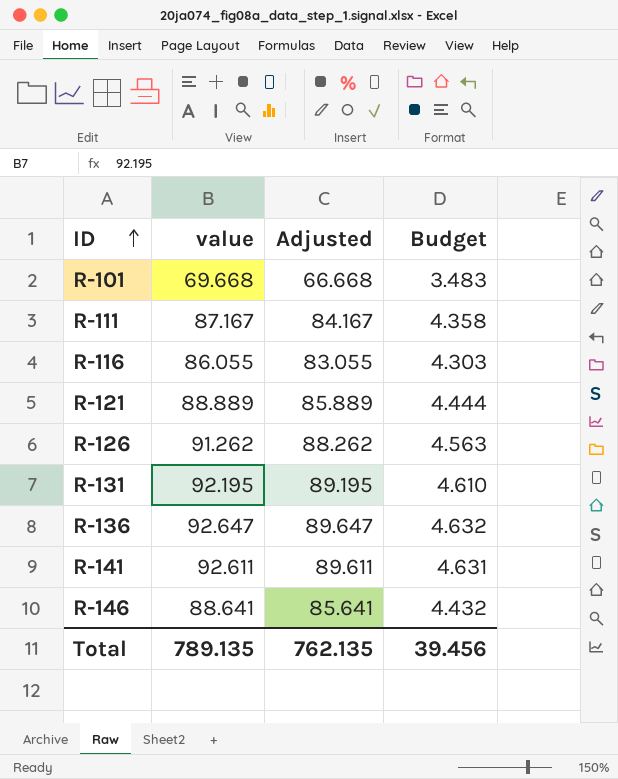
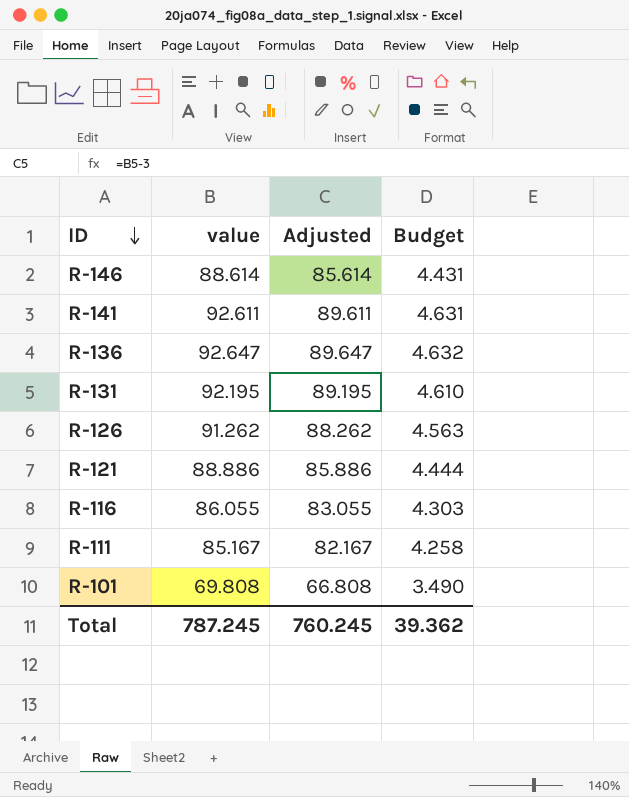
row order: ID ascending -> ID descending
R-146 | value: 88.641 -> 88.614
R-146 | Adjusted: 85.641 -> 85.614
R-146 | Budget: 4.432 -> 4.431
R-121 | value: 88.889 -> 88.886
R-121 | Adjusted: 85.889 -> 85.886
R-111 | value: 87.167 -> 85.167
R-111 | Adjusted: 84.167 -> 82.167
R-111 | Budget: 4.358 -> 4.258
R-101 | value: 69.668 -> 69.808
R-101 | Adjusted: 66.668 -> 66.808
R-101 | Budget: 3.483 -> 3.490
Total | value: 789.135 -> 787.245
Total | Adjusted: 762.135 -> 760.245
Total | Budget: 39.456 -> 39.362

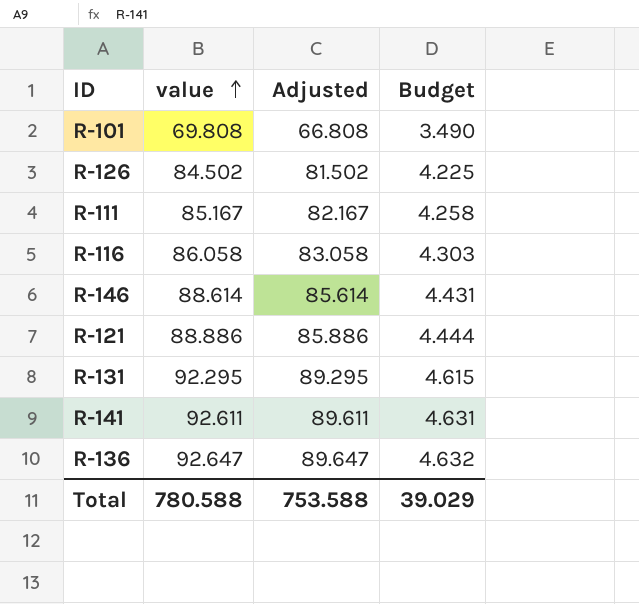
row order: ID descending -> value ascending
R-126 | value: 91.262 -> 84.502
R-126 | Adjusted: 88.262 -> 81.502
R-126 | Budget: 4.563 -> 4.225
R-116 | value: 86.055 -> 86.058
R-116 | Adjusted: 83.055 -> 83.058
R-131 | value: 92.195 -> 92.295
R-131 | Adjusted: 89.195 -> 89.295
R-131 | Budget: 4.610 -> 4.615
Total | value: 787.245 -> 780.588
Total | Adjusted: 760.245 -> 753.588
Total | Budget: 39.362 -> 39.029

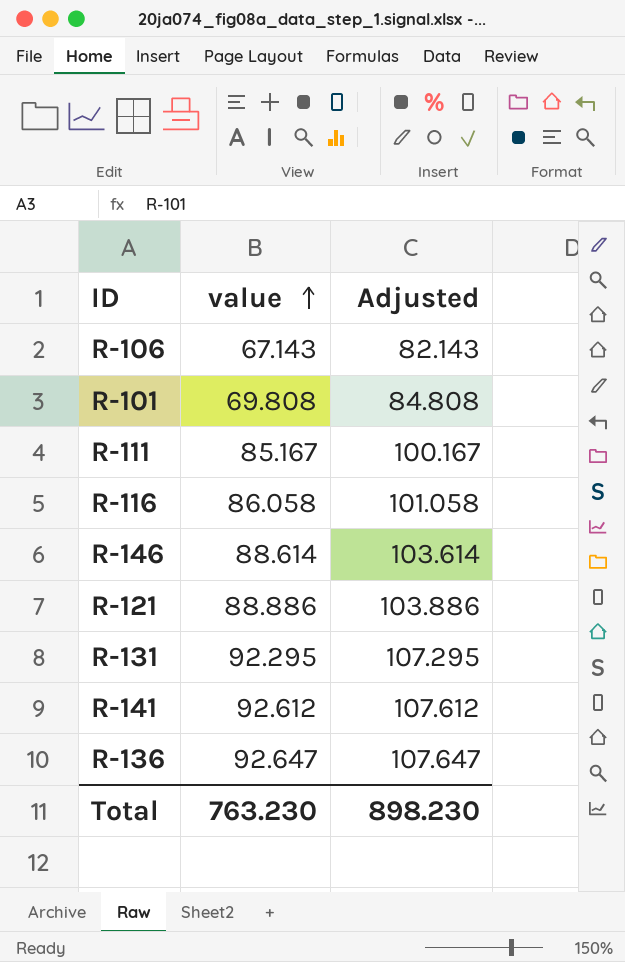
column Budget | formula: [value] * 0.05 -> none
column Adjusted | formula: [value] - 3 -> [value] + 15
row R-126: 84.502 | 81.502 | 4.225 -> none
row R-106: none -> 67.143 | 82.143
R-141 | value: 92.611 -> 92.612
Total | value: 780.588 -> 763.230
Total | Adjusted: 753.588 -> 898.230

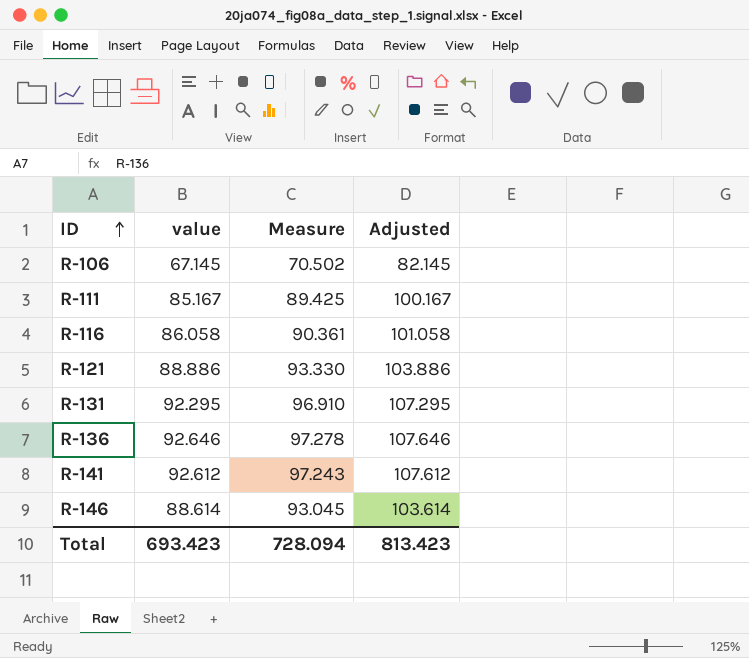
row order: value ascending -> ID ascending
column Measure | formula: none -> [value] * 1.05
row R-101: 69.808 | 84.808 -> none
R-106 | value: 67.143 -> 67.145
R-106 | Adjusted: 82.143 -> 82.145
R-136 | value: 92.647 -> 92.646
R-136 | Adjusted: 107.647 -> 107.646
Total | value: 763.230 -> 693.423
Total | Adjusted: 898.230 -> 813.423

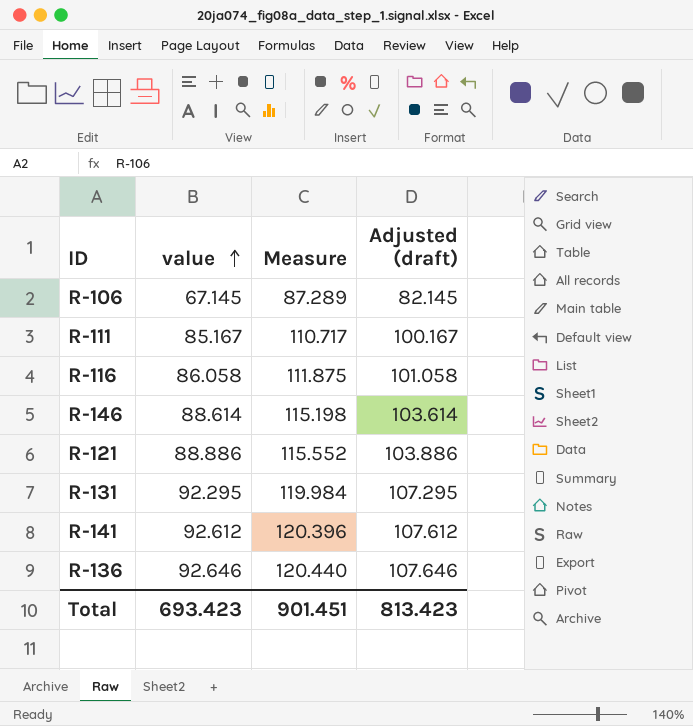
row order: ID ascending -> value ascending
column Measure | formula: [value] * 1.05 -> [value] * 1.3
column name: Adjusted -> Adjusted (draft)
Total | Measure: 728.094 -> 901.451

